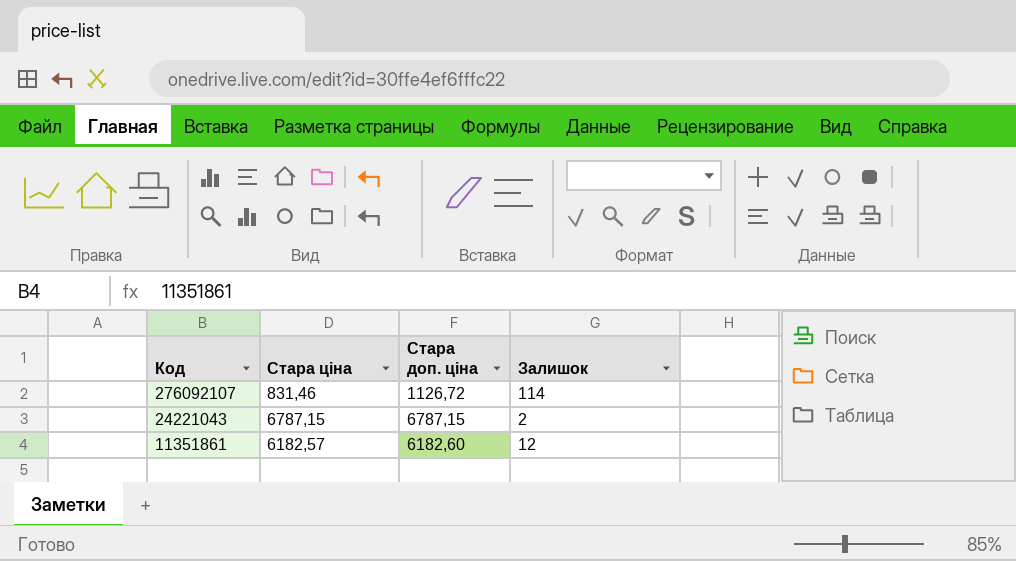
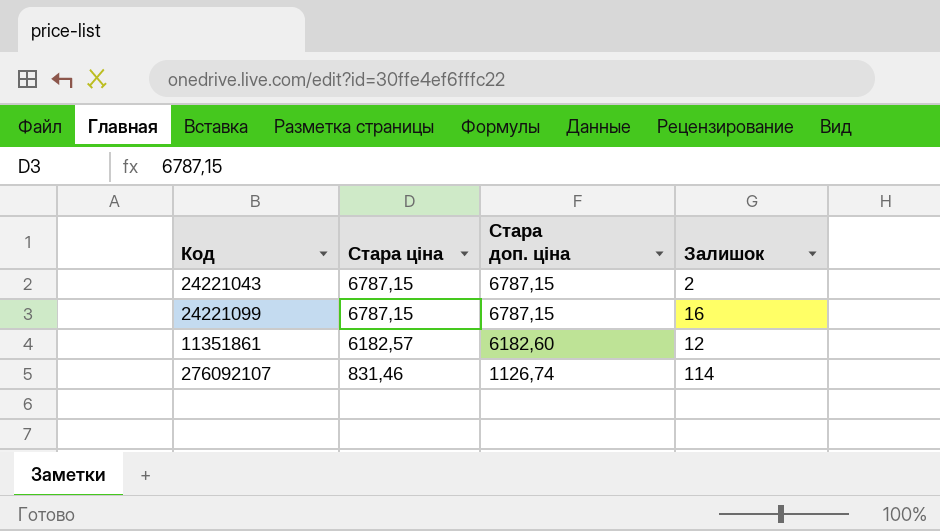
row order: Код descending -> Стара ціна descending
row 24221099: none -> 6787,15 | 6787,15 | 16
276092107 | Стара доп. ціна: 1126,72 -> 1126,74

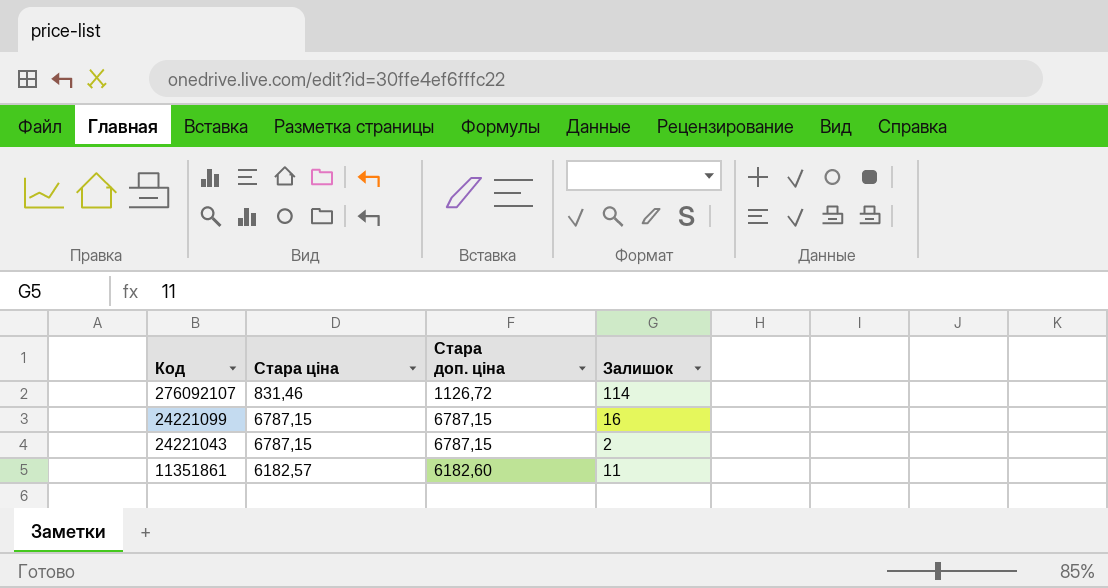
row order: Стара ціна descending -> Код descending
276092107 | Стара доп. ціна: 1126,74 -> 1126,72
11351861 | Залишок: 12 -> 11

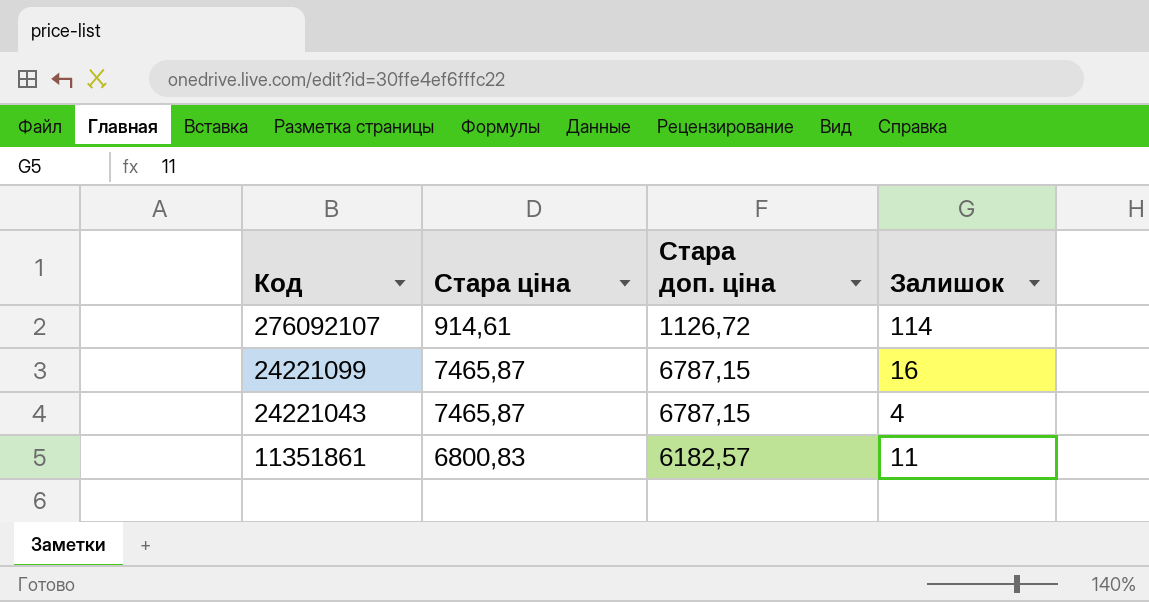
276092107 | Стара ціна: 831,46 -> 914,61
24221099 | Стара ціна: 6787,15 -> 7465,87
24221043 | Стара ціна: 6787,15 -> 7465,87
24221043 | Залишок: 2 -> 4
11351861 | Стара ціна: 6182,57 -> 6800,83
11351861 | Стара доп. ціна: 6182,60 -> 6182,57

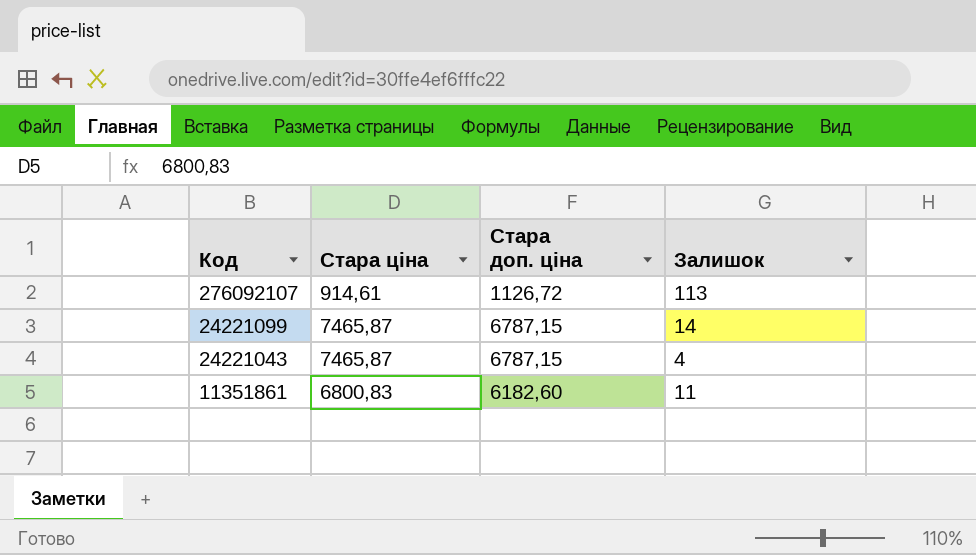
276092107 | Залишок: 114 -> 113
24221099 | Залишок: 16 -> 14
11351861 | Стара доп. ціна: 6182,57 -> 6182,60

